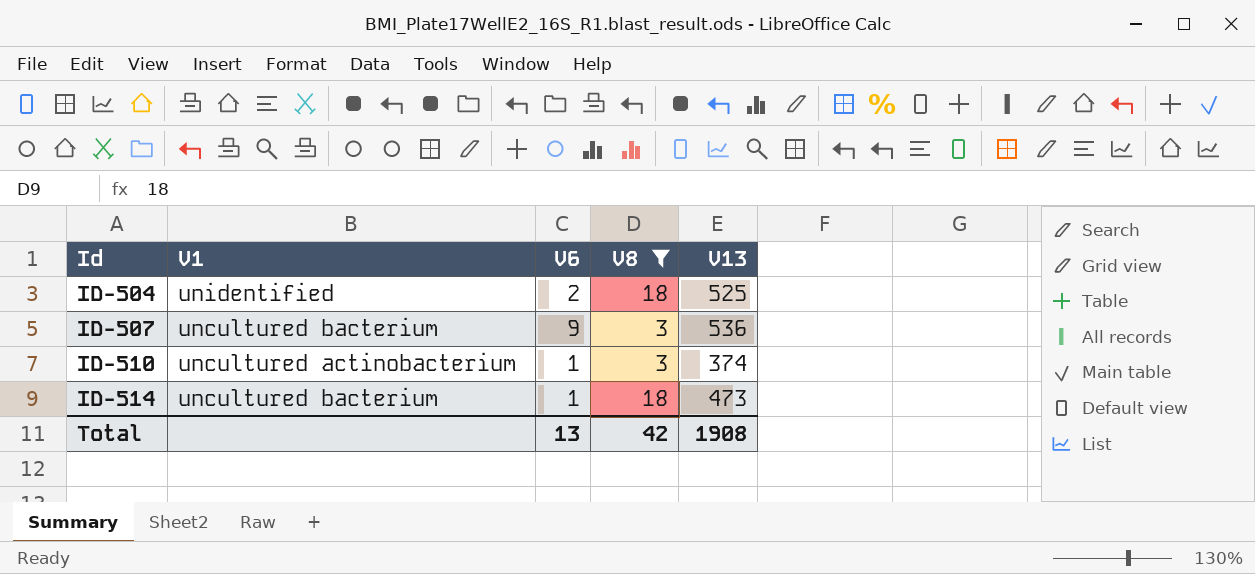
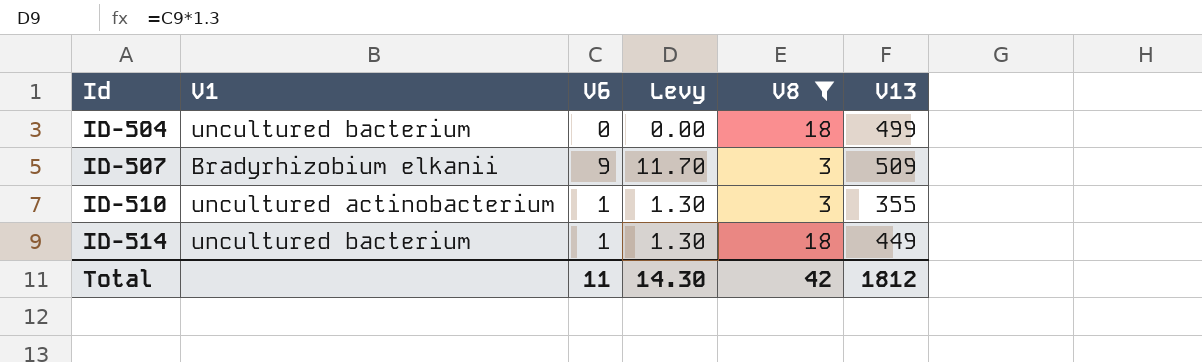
column Levy | formula: none -> [V6] * 1.3
ID-504 | V1: unidentified -> uncultured bacterium
ID-504 | V6: 2 -> 0
ID-504 | V13: 525 -> 499
ID-507 | V1: uncultured bacterium -> Bradyrhizobium elkanii
ID-507 | V13: 536 -> 509
ID-510 | V13: 374 -> 355
ID-514 | V13: 473 -> 449
Total | V6: 13 -> 11
Total | V13: 1908 -> 1812

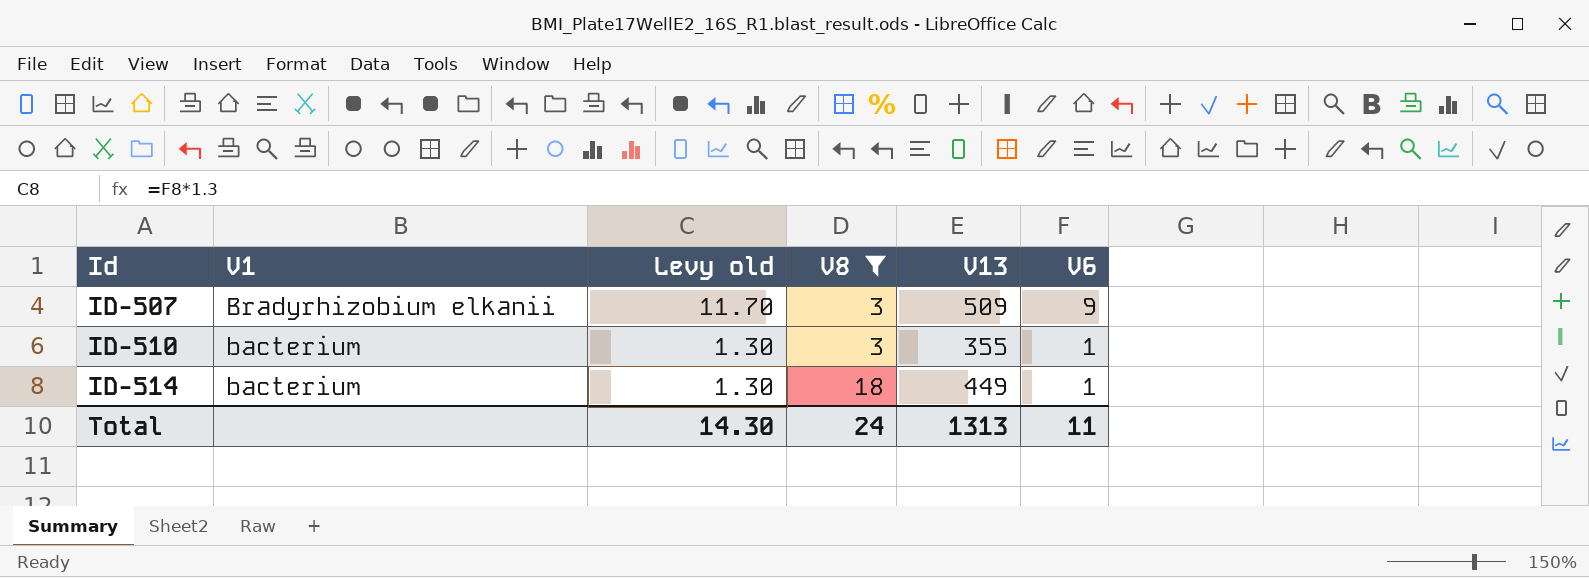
column name: Levy -> Levy old
column V6 | position: 3 -> 6
row ID-504: uncultured bacterium | 0 | 0.00 | 18 | 499 -> none
ID-510 | V1: uncultured actinobacterium -> bacterium
ID-514 | V1: uncultured bacterium -> bacterium
Total | V8: 42 -> 24
Total | V13: 1812 -> 1313

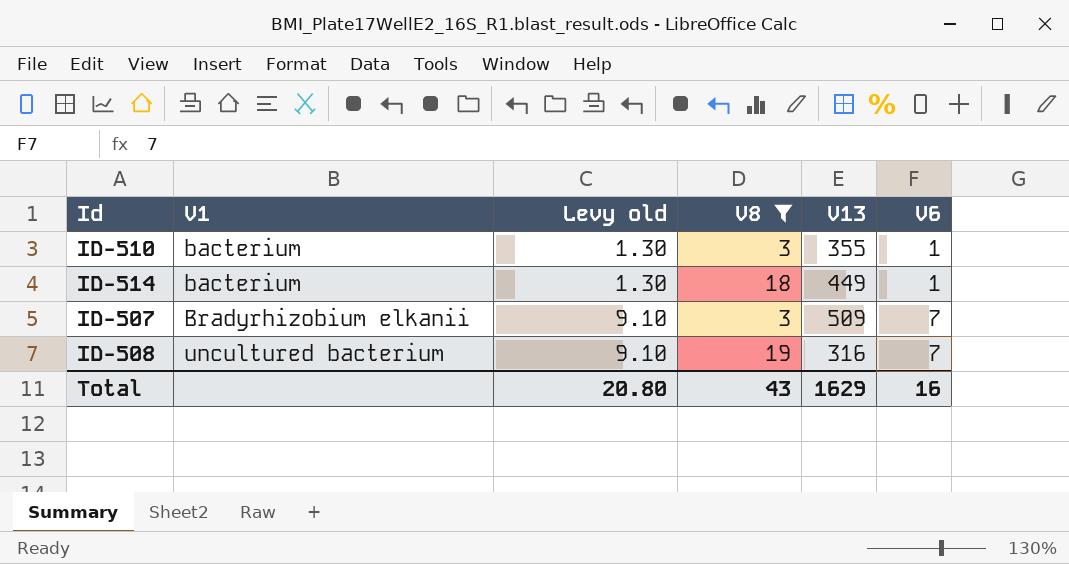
row order: Id ascending -> V1 ascending
ID-507 | Levy old: 11.70 -> 9.10
ID-507 | V6: 9 -> 7
row ID-508: none -> uncultured bacterium | 9.10 | 19 | 316 | 7
Total | Levy old: 14.30 -> 20.80
Total | V8: 24 -> 43
Total | V13: 1313 -> 1629
Total | V6: 11 -> 16

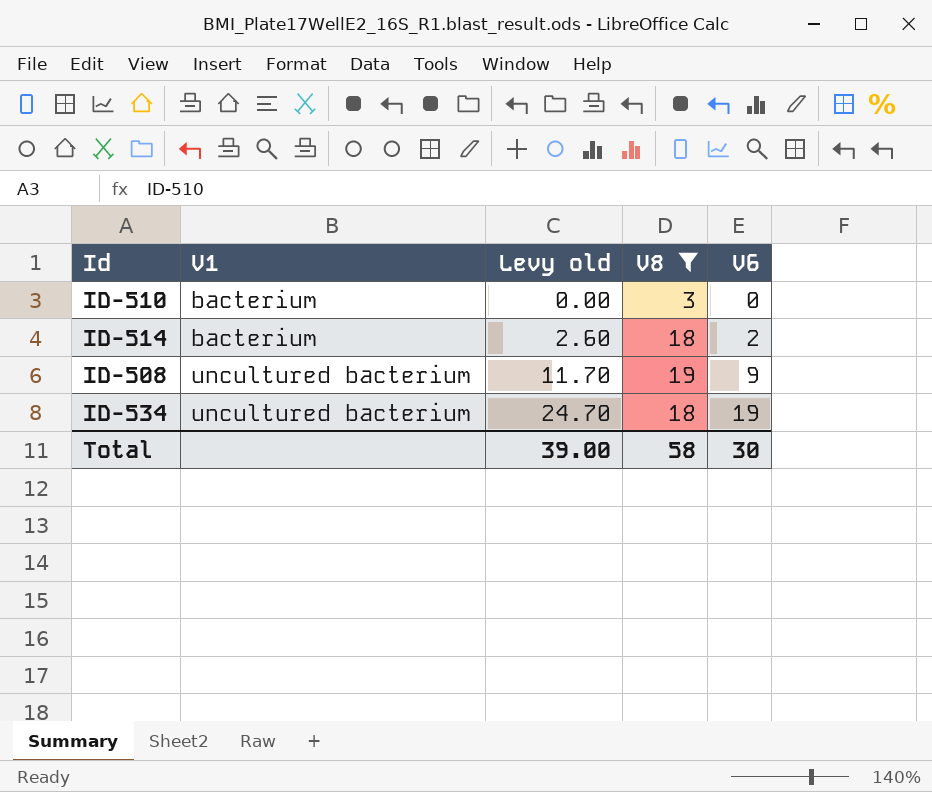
column V13 | position: 5 -> none
row ID-507: Bradyrhizobium elkanii | 9.10 | 3 | 509 | 7 -> none
ID-510 | Levy old: 1.30 -> 0.00
ID-510 | V6: 1 -> 0
ID-514 | Levy old: 1.30 -> 2.60
ID-514 | V6: 1 -> 2
ID-508 | Levy old: 9.10 -> 11.70
ID-508 | V6: 7 -> 9
row ID-534: none -> uncultured bacterium | 24.70 | 18 | 19
Total | Levy old: 20.80 -> 39.00
Total | V8: 43 -> 58
Total | V6: 16 -> 30

